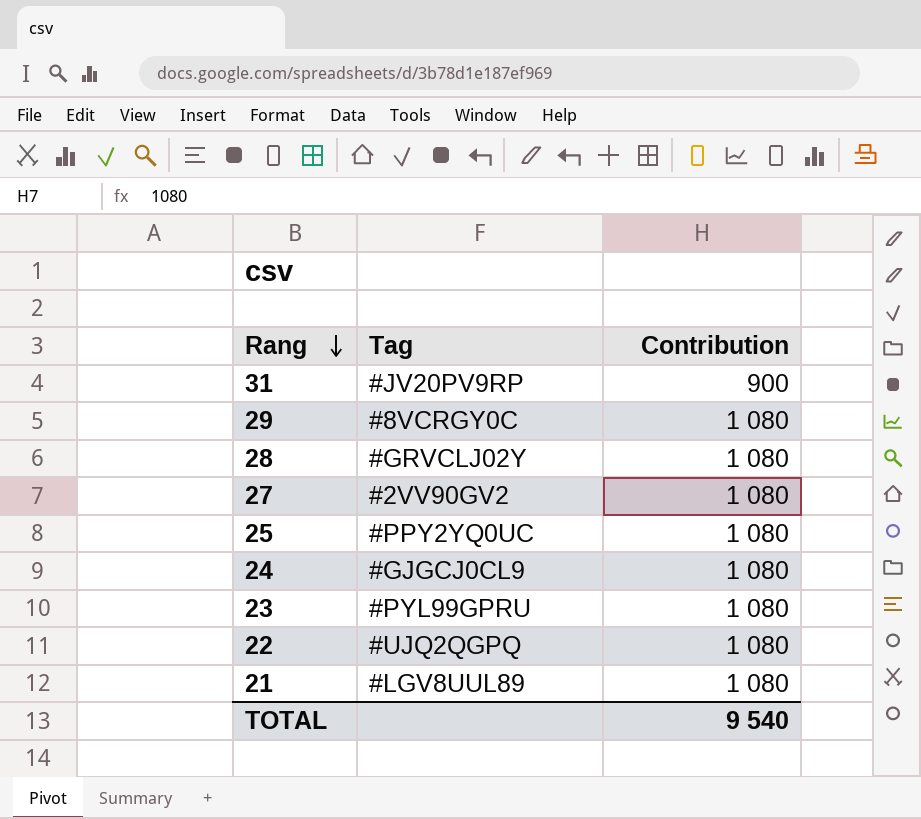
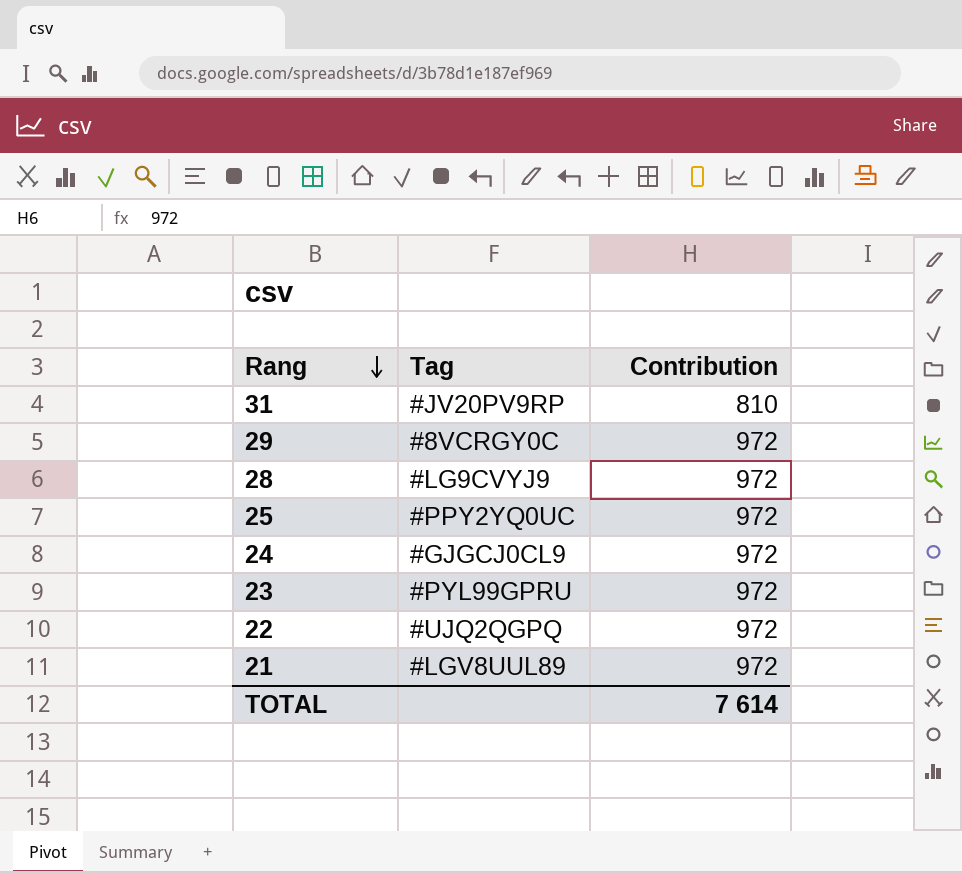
row 27: #2VV90GV2 | 1 080 -> none
31 | Contribution: 900 -> 810
29 | Contribution: 1 080 -> 972
28 | Tag: #GRVCLJ02Y -> #LG9CVYJ9
28 | Contribution: 1 080 -> 972
25 | Contribution: 1 080 -> 972
24 | Contribution: 1 080 -> 972
23 | Contribution: 1 080 -> 972
22 | Contribution: 1 080 -> 972
21 | Contribution: 1 080 -> 972
TOTAL | Contribution: 9 540 -> 7 614

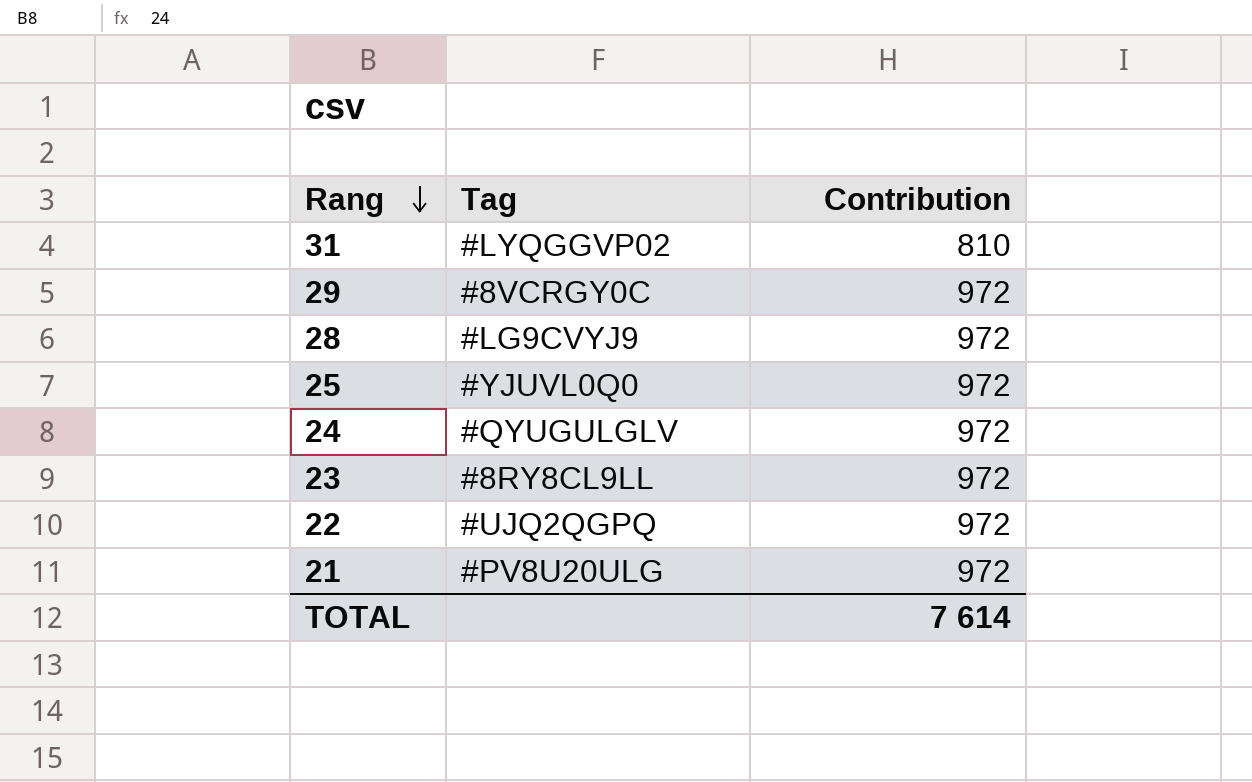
31 | Tag: #JV20PV9RP -> #LYQGGVP02
25 | Tag: #PPY2YQ0UC -> #YJUVL0Q0
24 | Tag: #GJGCJ0CL9 -> #QYUGULGLV
23 | Tag: #PYL99GPRU -> #8RY8CL9LL
21 | Tag: #LGV8UUL89 -> #PV8U20ULG

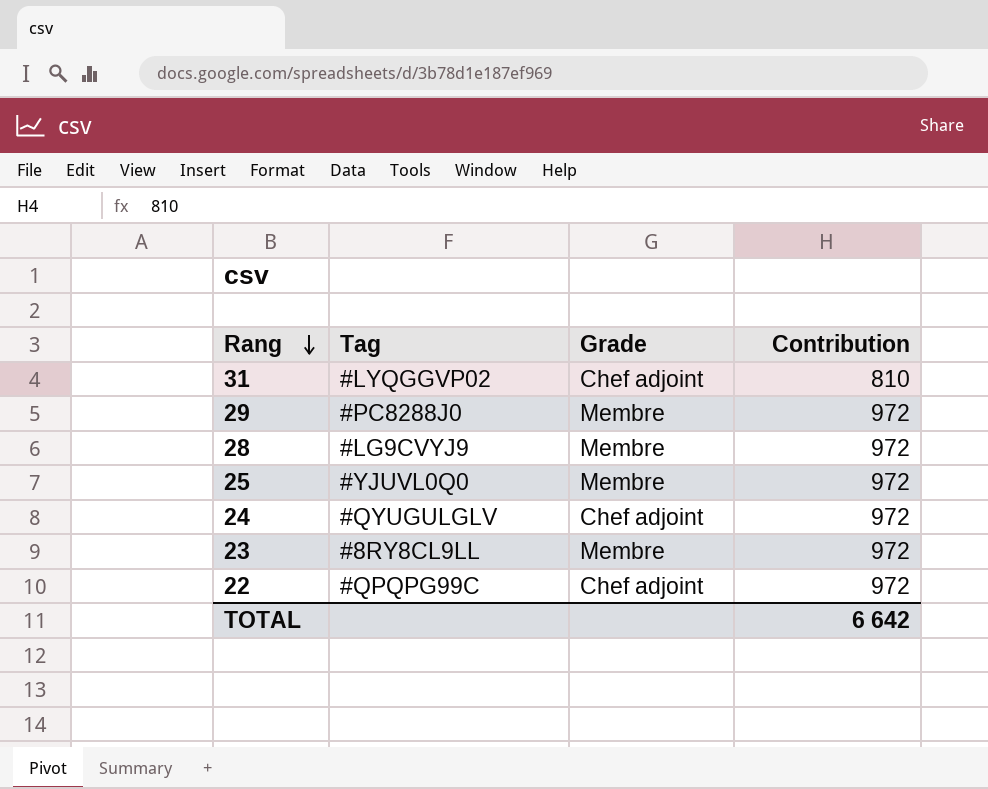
column Grade | position: none -> 3
row 21: #PV8U20ULG | 972 -> none
29 | Tag: #8VCRGY0C -> #PC8288J0
22 | Tag: #UJQ2QGPQ -> #QPQPG99C
TOTAL | Contribution: 7 614 -> 6 642

